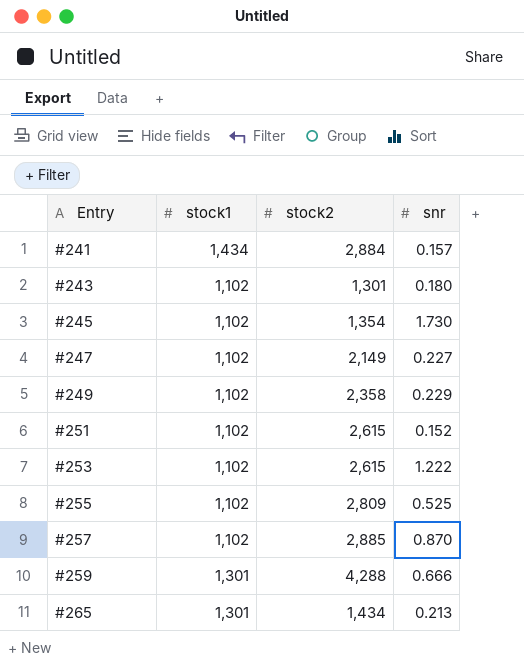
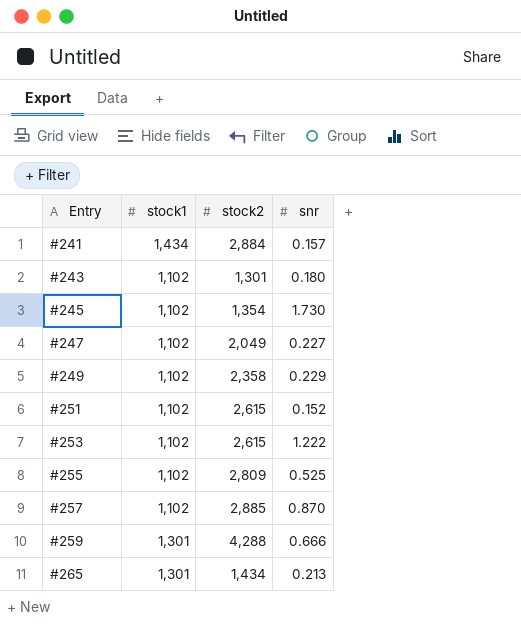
#247 | stock2: 2,149 -> 2,049

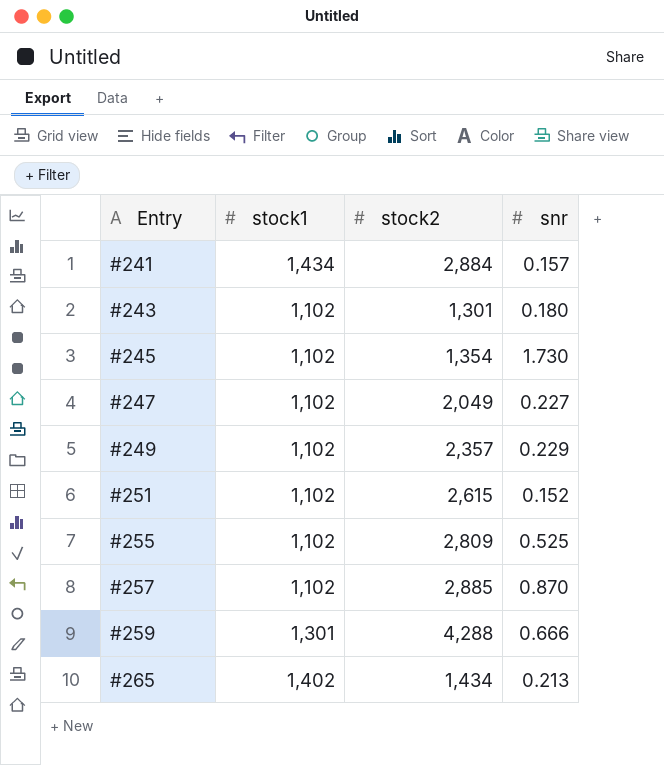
row #253: 1,102 | 2,615 | 1.222 -> none
#249 | stock2: 2,358 -> 2,357
#265 | stock1: 1,301 -> 1,402

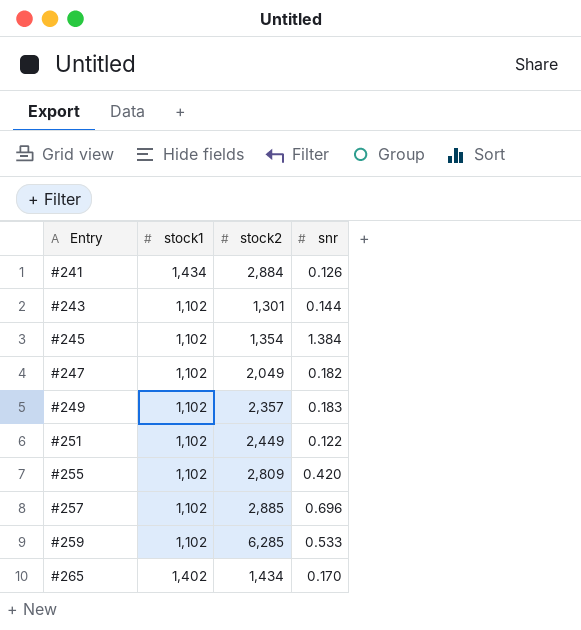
#241 | snr: 0.157 -> 0.126
#243 | snr: 0.180 -> 0.144
#245 | snr: 1.730 -> 1.384
#247 | snr: 0.227 -> 0.182
#249 | snr: 0.229 -> 0.183
#251 | stock2: 2,615 -> 2,449
#251 | snr: 0.152 -> 0.122
#255 | snr: 0.525 -> 0.420
#257 | snr: 0.870 -> 0.696
#259 | stock1: 1,301 -> 1,102
#259 | stock2: 4,288 -> 6,285
#259 | snr: 0.666 -> 0.533
#265 | snr: 0.213 -> 0.170

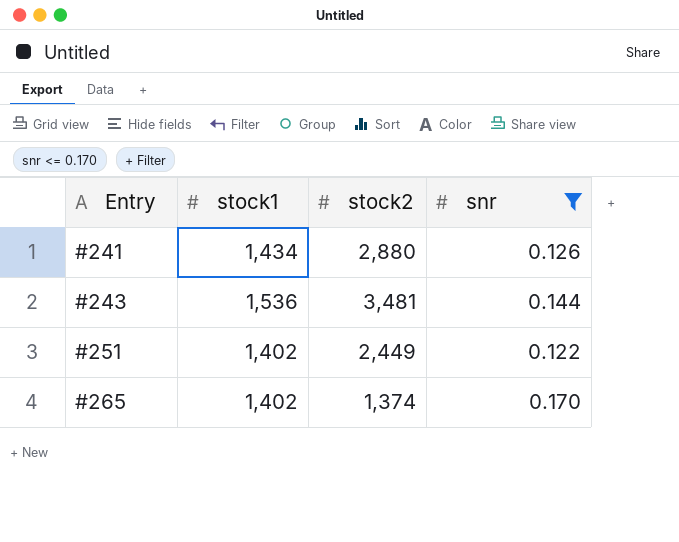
filter: none -> snr <= 0.170
#241 | stock2: 2,884 -> 2,880
#243 | stock1: 1,102 -> 1,536
#243 | stock2: 1,301 -> 3,481
#251 | stock1: 1,102 -> 1,402
#265 | stock2: 1,434 -> 1,374

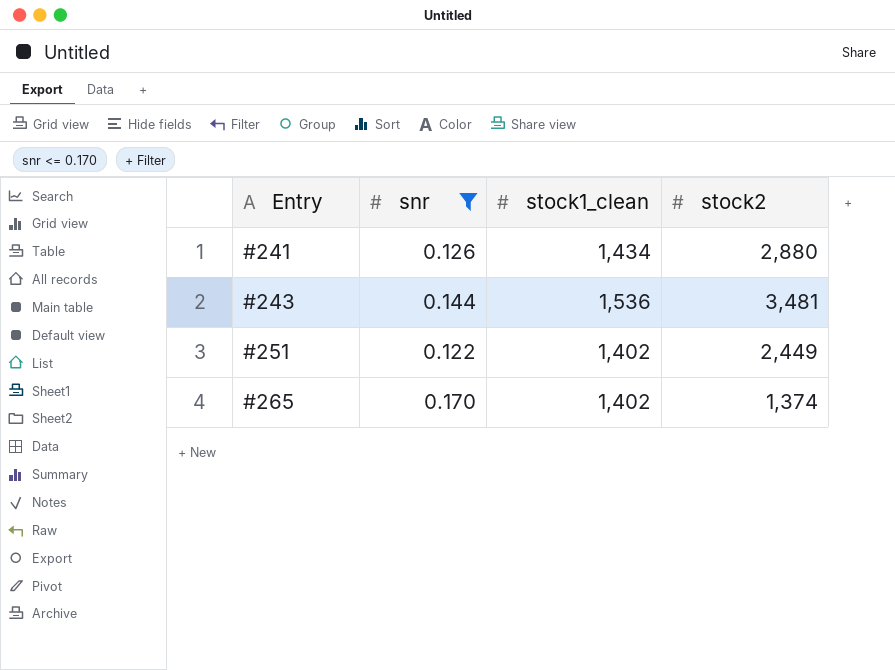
column snr | position: 4 -> 2
column name: stock1 -> stock1_clean

